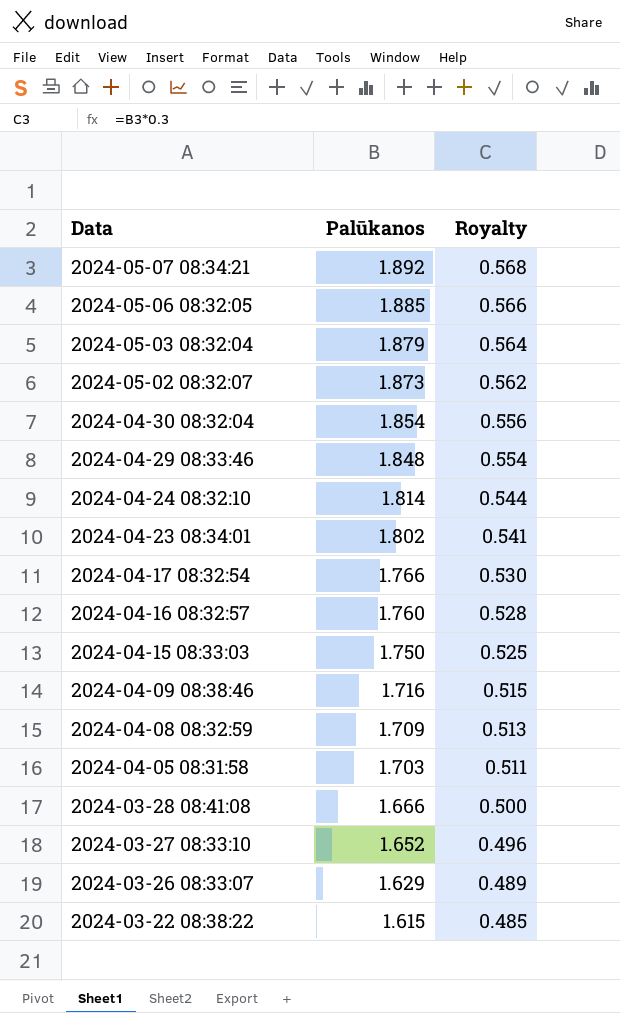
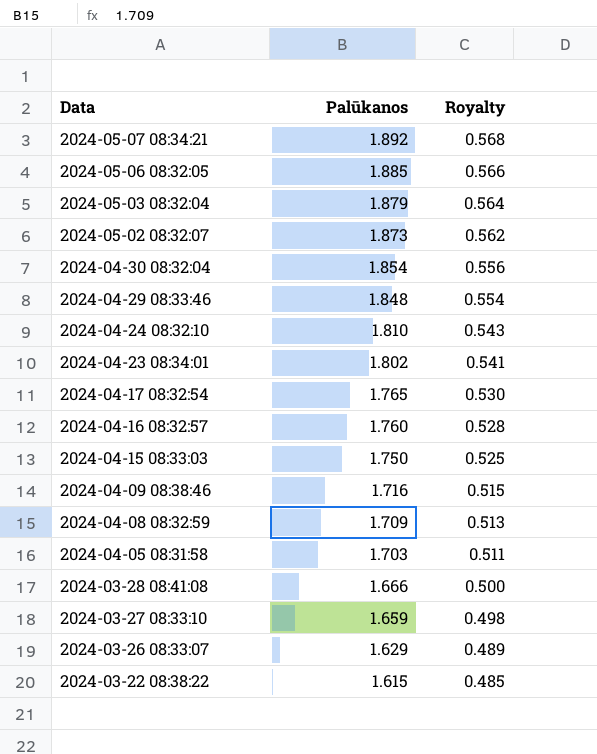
2024-04-24 08:32:10 | Palūkanos: 1.814 -> 1.810
2024-04-24 08:32:10 | Royalty: 0.544 -> 0.543
2024-04-17 08:32:54 | Palūkanos: 1.766 -> 1.765
2024-03-27 08:33:10 | Palūkanos: 1.652 -> 1.659
2024-03-27 08:33:10 | Royalty: 0.496 -> 0.498

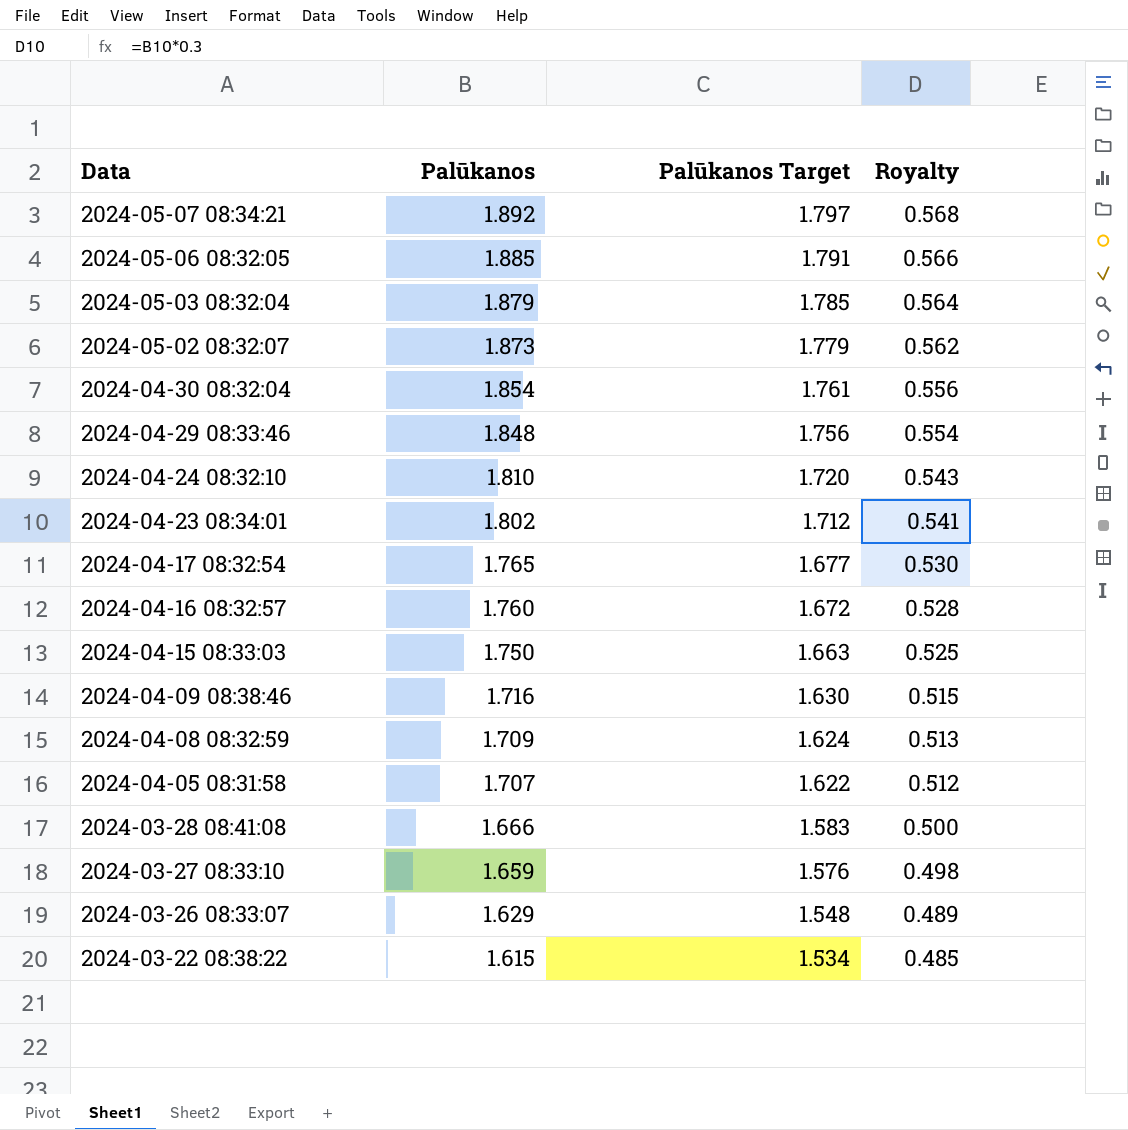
column Palūkanos Target | formula: none -> [Palūkanos] * 0.95
2024-04-05 08:31:58 | Palūkanos: 1.703 -> 1.707
2024-04-05 08:31:58 | Royalty: 0.511 -> 0.512

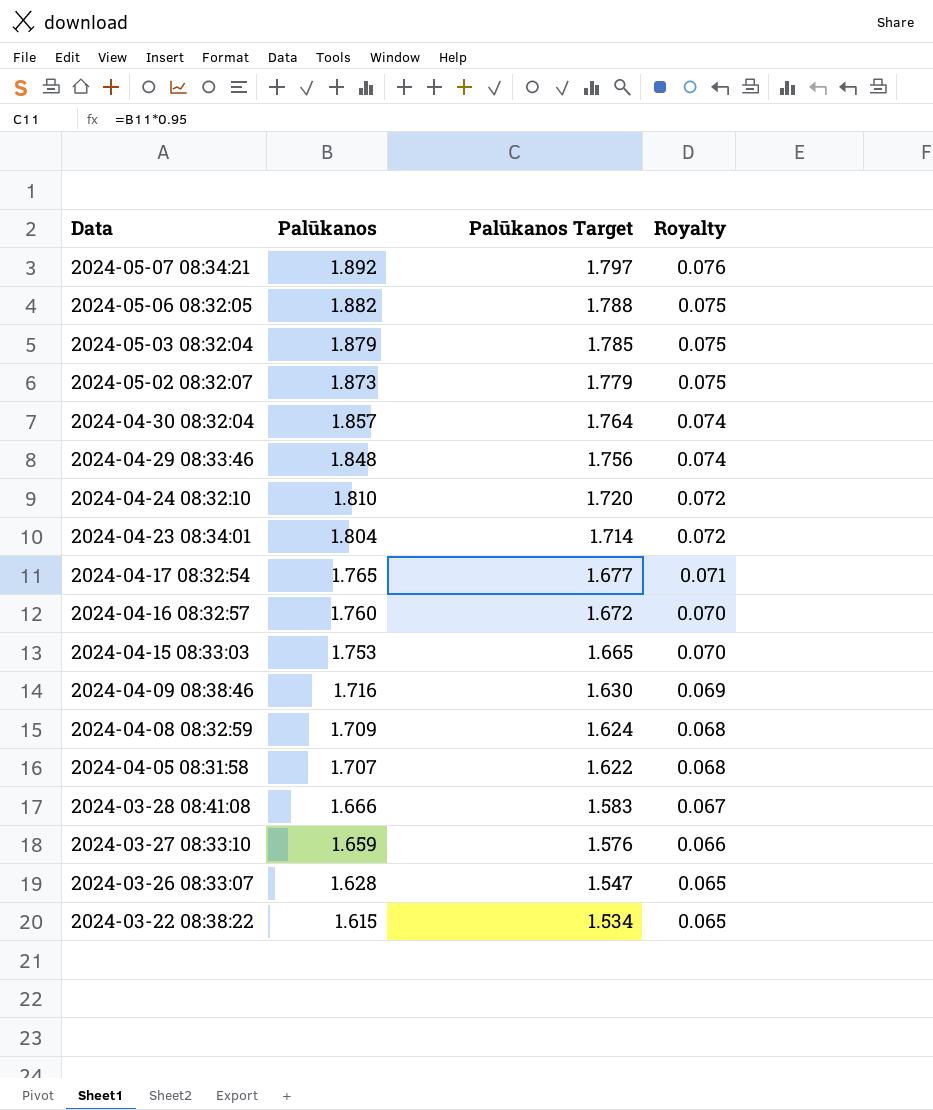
column Royalty | formula: [Palūkanos] * 0.3 -> [Palūkanos] * 0.04
2024-05-06 08:32:05 | Palūkanos: 1.885 -> 1.882
2024-05-06 08:32:05 | Palūkanos Target: 1.791 -> 1.788
2024-04-30 08:32:04 | Palūkanos: 1.854 -> 1.857
2024-04-30 08:32:04 | Palūkanos Target: 1.761 -> 1.764
2024-04-23 08:34:01 | Palūkanos: 1.802 -> 1.804
2024-04-23 08:34:01 | Palūkanos Target: 1.712 -> 1.714
2024-04-15 08:33:03 | Palūkanos: 1.750 -> 1.753
2024-04-15 08:33:03 | Palūkanos Target: 1.663 -> 1.665
2024-03-26 08:33:07 | Palūkanos: 1.629 -> 1.628
2024-03-26 08:33:07 | Palūkanos Target: 1.548 -> 1.547

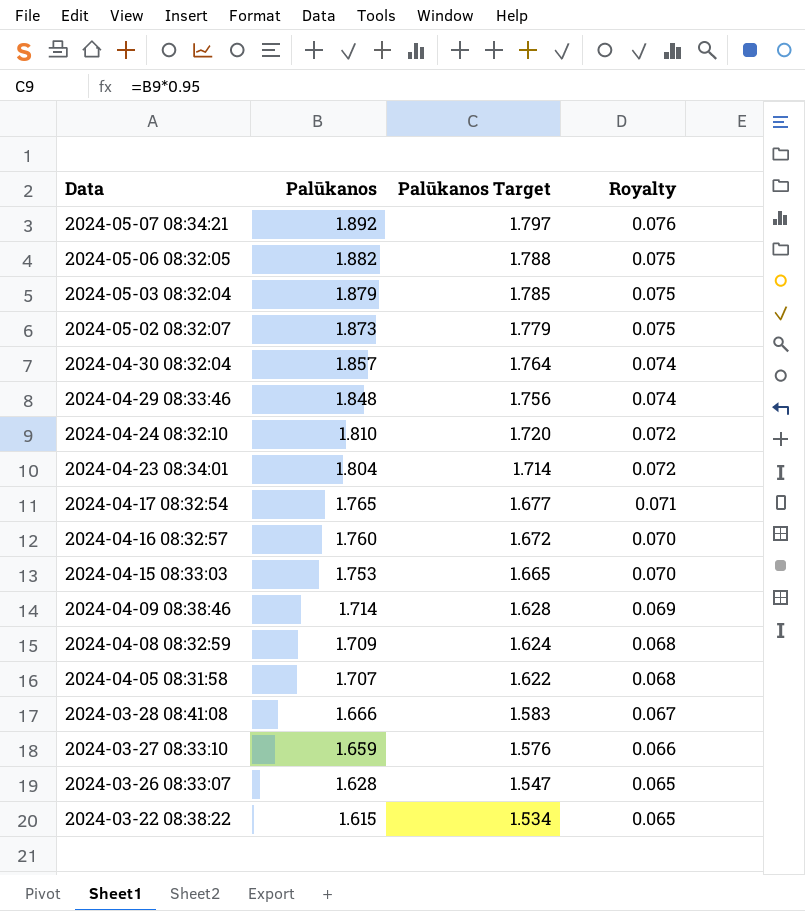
2024-04-09 08:38:46 | Palūkanos: 1.716 -> 1.714
2024-04-09 08:38:46 | Palūkanos Target: 1.630 -> 1.628

